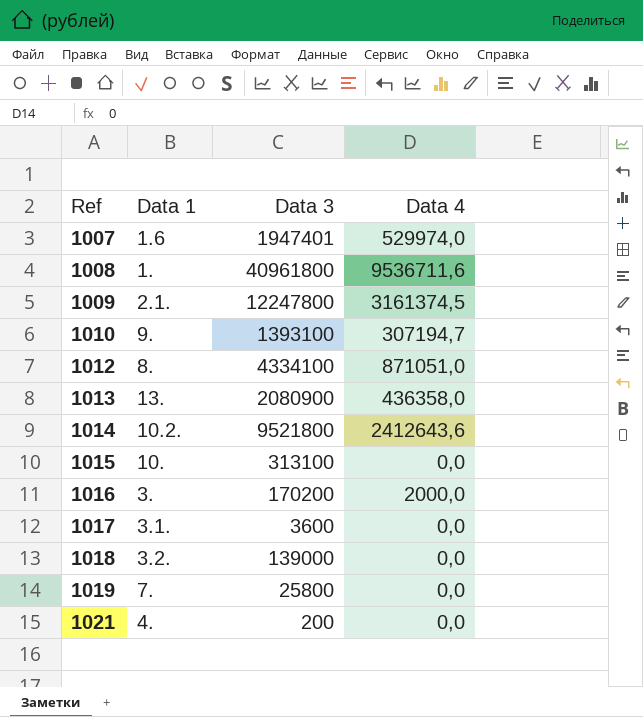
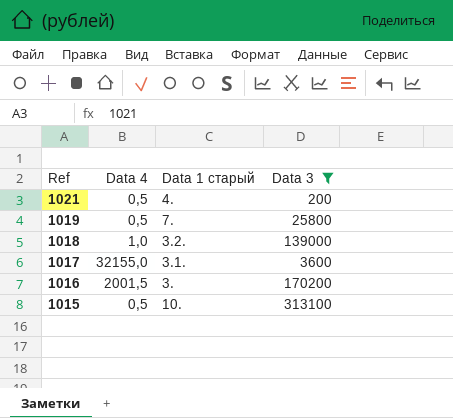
filter: none -> Data 3 <= 313100
row order: Ref ascending -> Ref descending
column Data 4 | position: 4 -> 2
column name: Data 1 -> Data 1 старый
1021 | Data 4: 0,0 -> 0,5
1019 | Data 4: 0,0 -> 0,5
1018 | Data 4: 0,0 -> 1,0
1017 | Data 4: 0,0 -> 32155,0
1016 | Data 4: 2000,0 -> 2001,5
1015 | Data 4: 0,0 -> 0,5

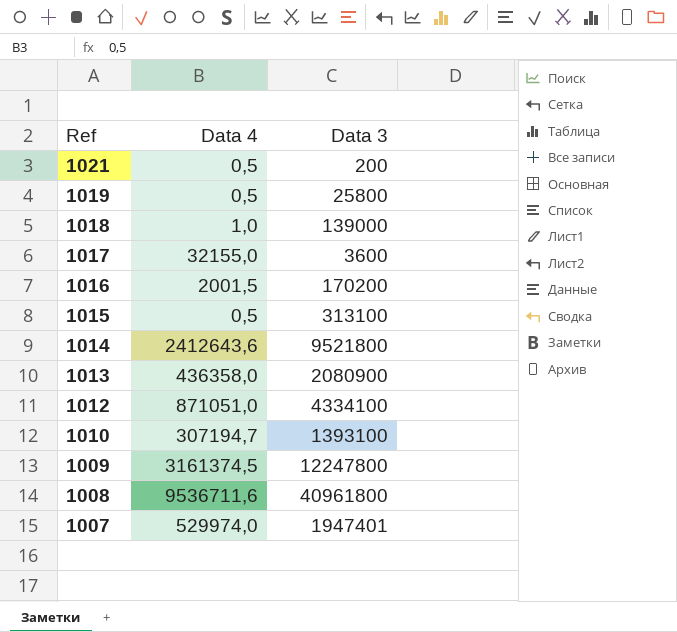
filter: Data 3 <= 313100 -> none
column Data 1 старый | position: 3 -> none

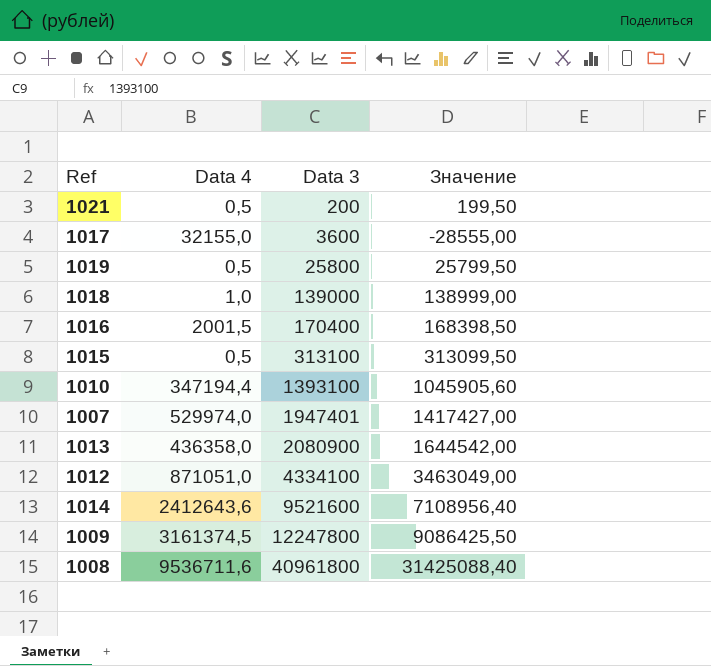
row order: Ref descending -> Data 3 ascending
column Значение | formula: none -> [Data 3] - [Data 4]
1016 | Data 3: 170200 -> 170400
1010 | Data 4: 307194,7 -> 347194,4
1014 | Data 3: 9521800 -> 9521600

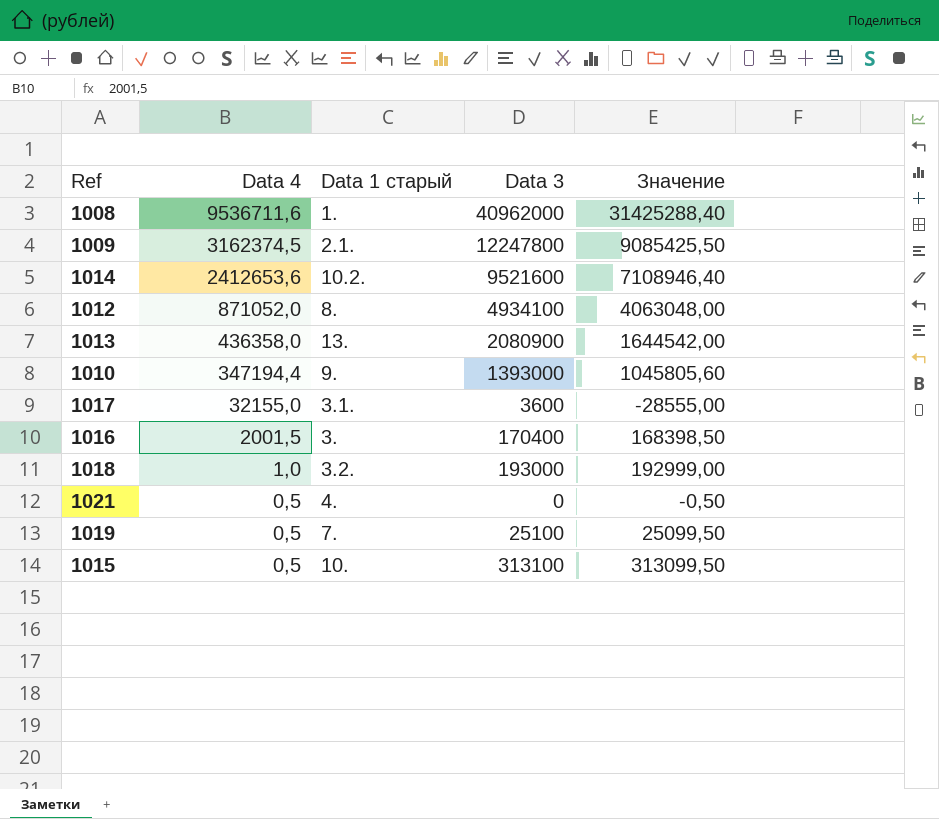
row order: Data 3 ascending -> Data 4 descending
column Data 1 старый | position: none -> 3
row 1007: 529974,0 | 1947401 | 1417427,00 -> none
1008 | Data 3: 40961800 -> 40962000
1008 | Значение: 31425088,40 -> 31425288,40
1009 | Data 4: 3161374,5 -> 3162374,5
1009 | Значение: 9086425,50 -> 9085425,50
1014 | Data 4: 2412643,6 -> 2412653,6
1014 | Значение: 7108956,40 -> 7108946,40
1012 | Data 4: 871051,0 -> 871052,0
1012 | Data 3: 4334100 -> 4934100
1012 | Значение: 3463049,00 -> 4063048,00
1010 | Data 3: 1393100 -> 1393000
1010 | Значение: 1045905,60 -> 1045805,60
1018 | Data 3: 139000 -> 193000
1018 | Значение: 138999,00 -> 192999,00
1021 | Data 3: 200 -> 0
1021 | Значение: 199,50 -> -0,50
1019 | Data 3: 25800 -> 25100
1019 | Значение: 25799,50 -> 25099,50

